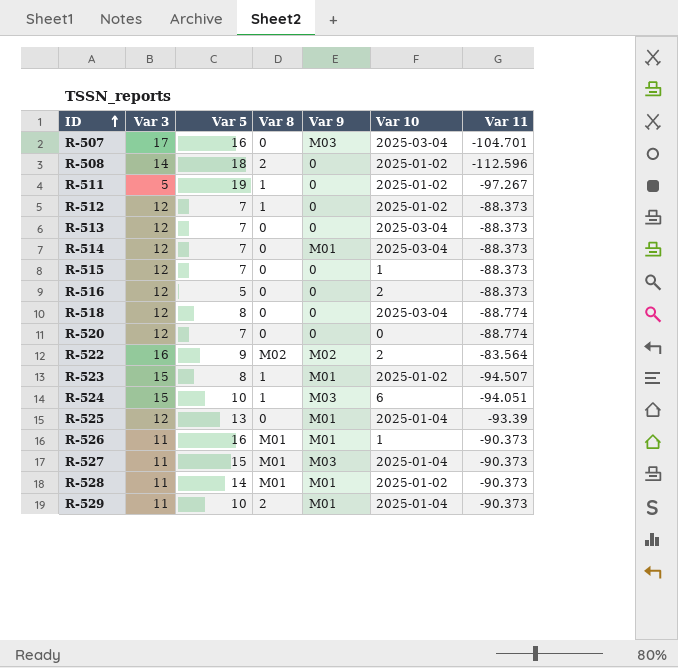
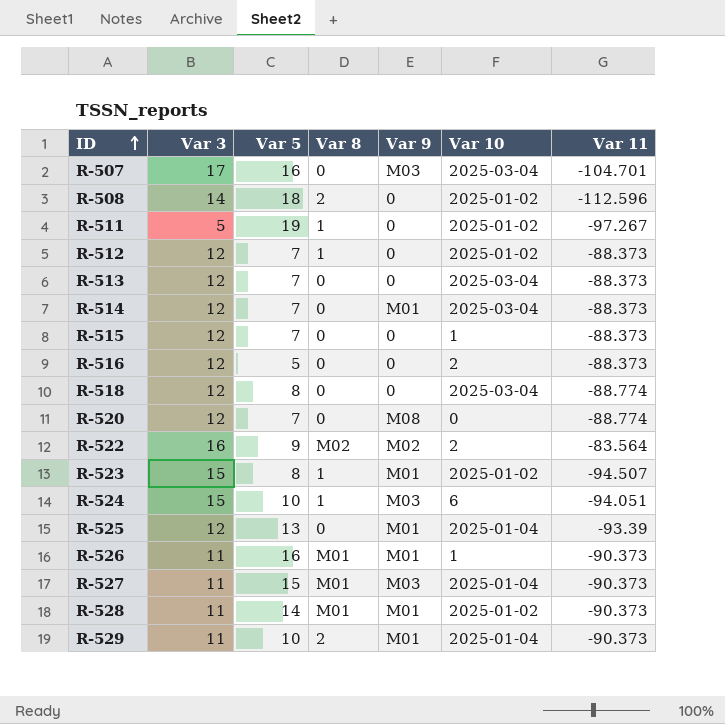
R-520 | Var 9: 0 -> M08

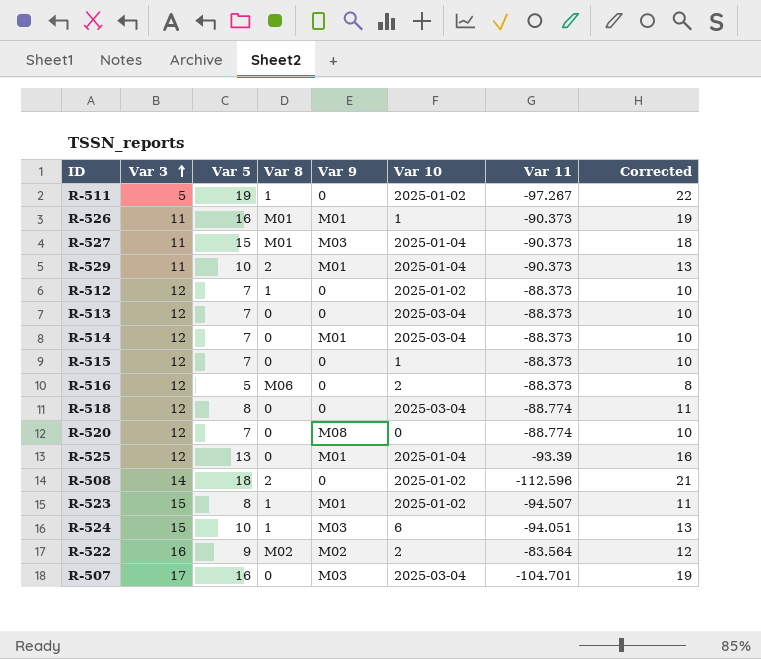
row order: ID ascending -> Var 3 ascending
column Corrected | formula: none -> [Var 5] + 3
row R-528: 11 | 14 | M01 | M01 | 2025-01-02 | -90.373 -> none
R-516 | Var 8: 0 -> M06

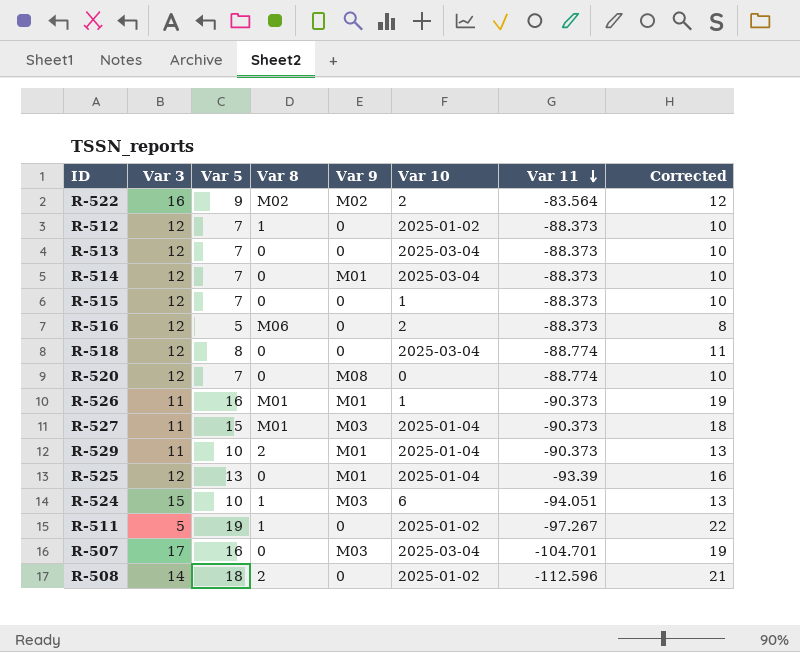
row order: Var 3 ascending -> Var 11 descending
row R-523: 15 | 8 | 1 | M01 | 2025-01-02 | -94.507 | 11 -> none

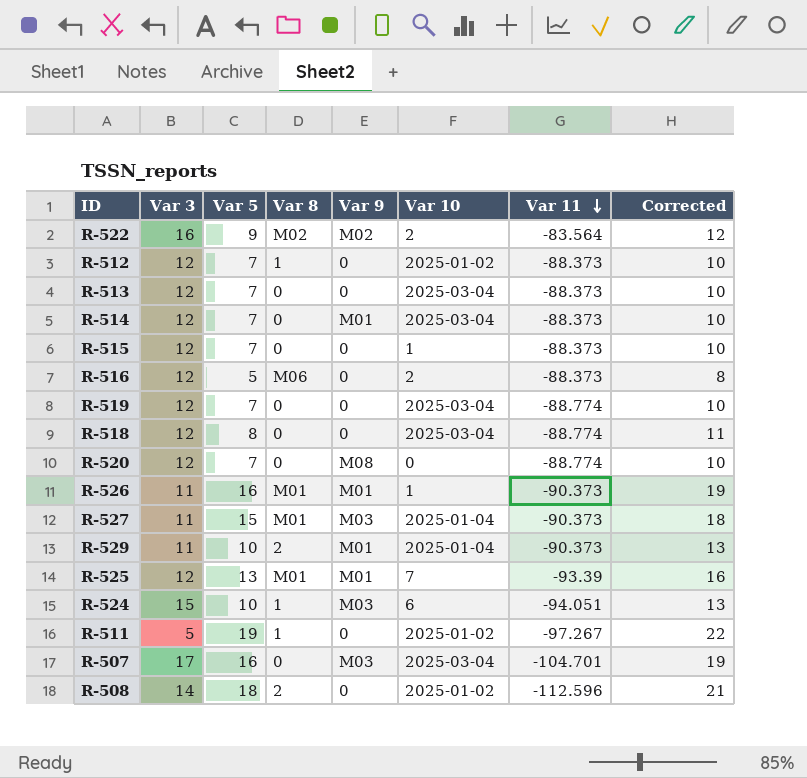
row R-519: none -> 12 | 7 | 0 | 0 | 2025-03-04 | -88.774 | 10
R-525 | Var 8: 0 -> M01
R-525 | Var 10: 2025-01-04 -> 7

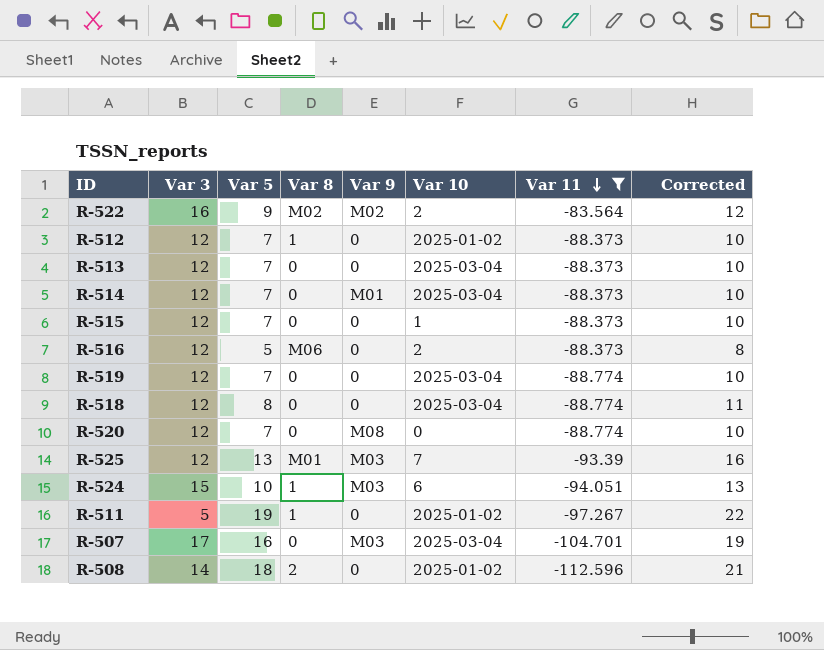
filter: none -> Var 11 != -90.373
R-525 | Var 9: M01 -> M03

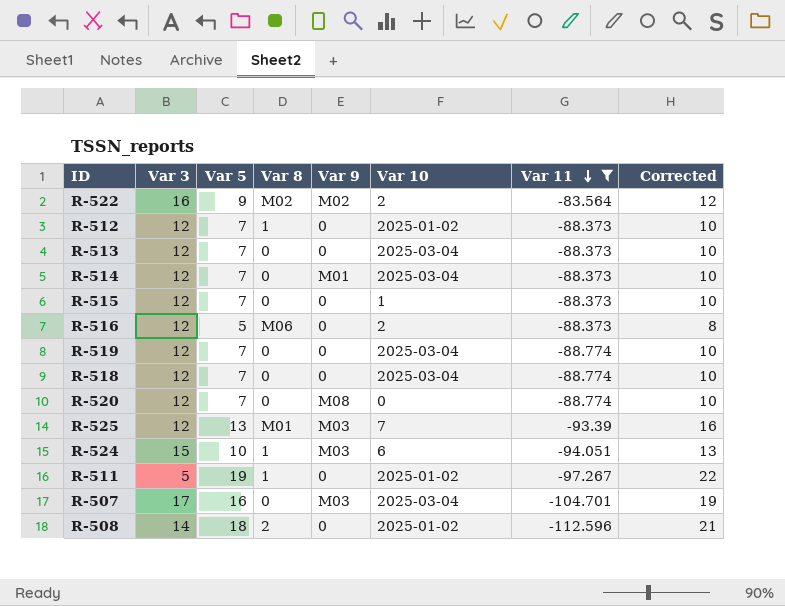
R-518 | Var 5: 8 -> 7
R-518 | Corrected: 11 -> 10

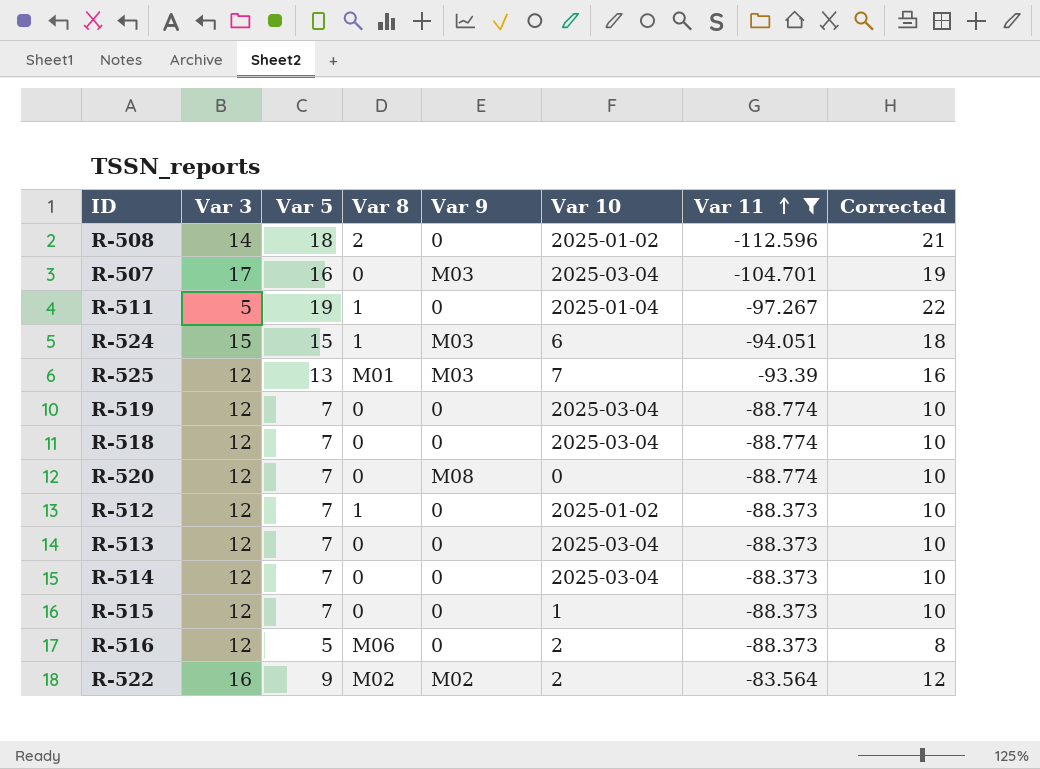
row order: Var 11 descending -> Var 11 ascending
R-511 | Var 10: 2025-01-02 -> 2025-01-04
R-524 | Var 5: 10 -> 15
R-524 | Corrected: 13 -> 18
R-514 | Var 9: M01 -> 0

